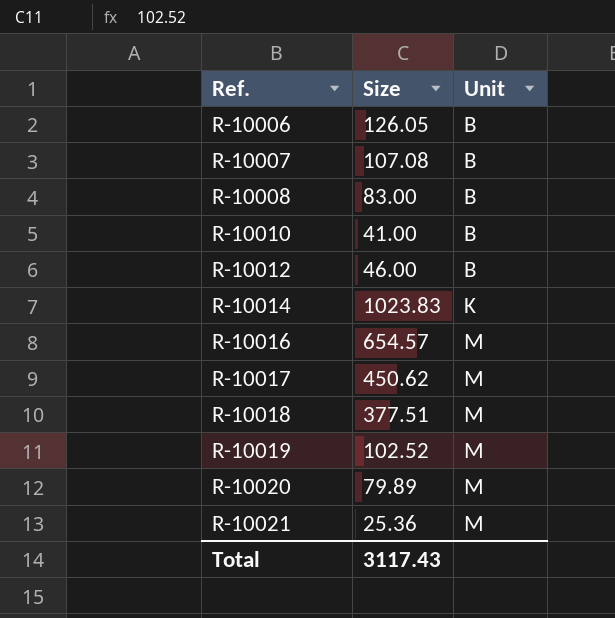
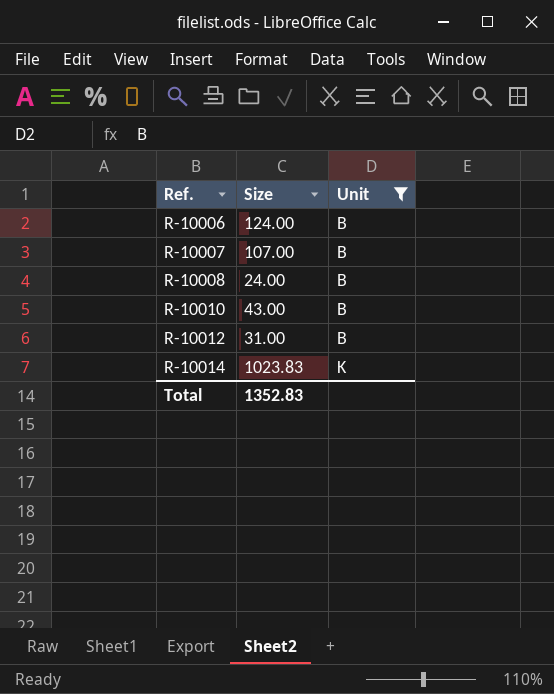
filter: none -> Unit != M
R-10006 | Size: 126.05 -> 124.00
R-10007 | Size: 107.08 -> 107.00
R-10008 | Size: 83.00 -> 24.00
R-10010 | Size: 41.00 -> 43.00
R-10012 | Size: 46.00 -> 31.00
Total | Size: 3117.43 -> 1352.83

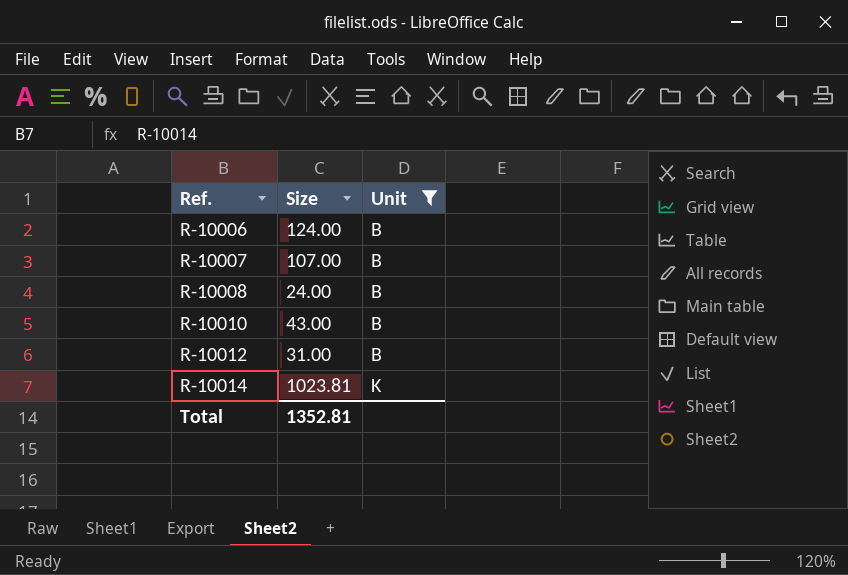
R-10014 | Size: 1023.83 -> 1023.81
Total | Size: 1352.83 -> 1352.81

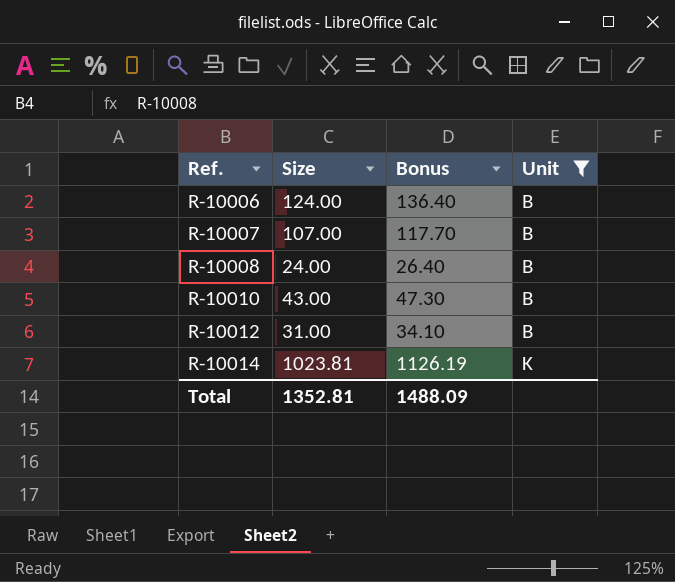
column Bonus | formula: none -> [Size] * 1.1

